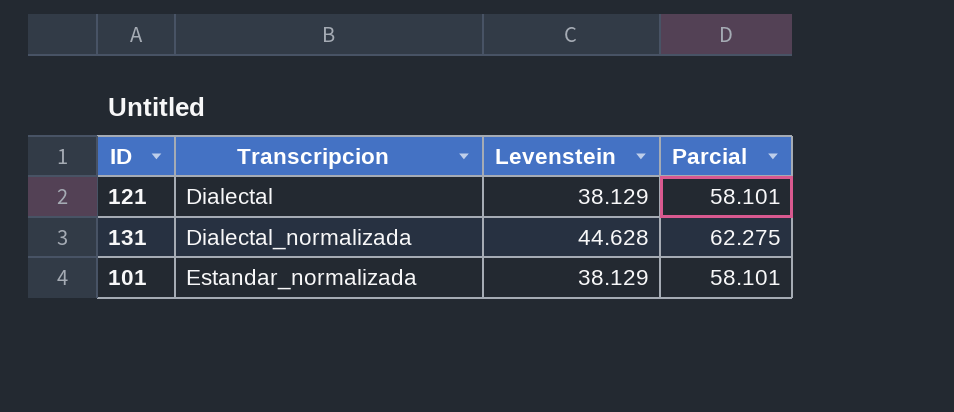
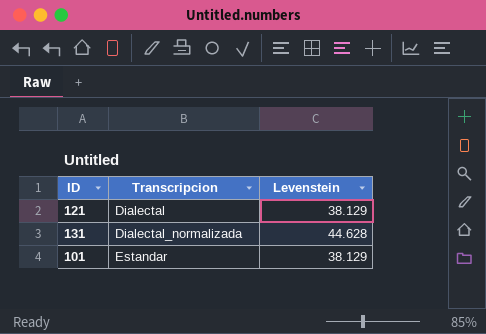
column Parcial | position: 4 -> none
101 | Transcripcion: Estandar_normalizada -> Estandar

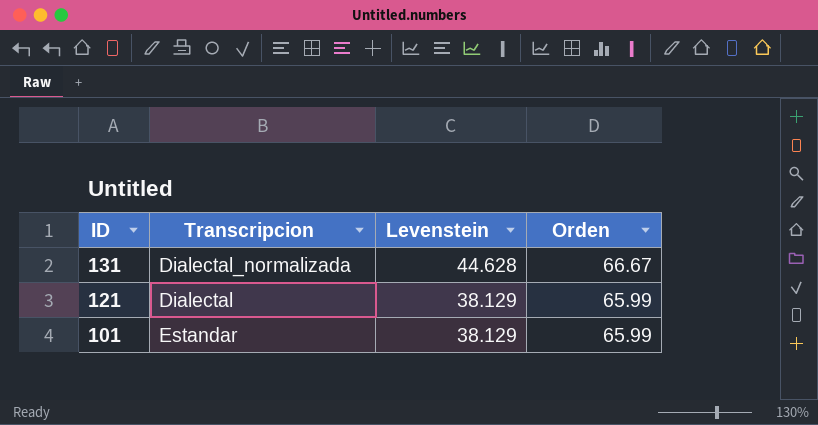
row order: Transcripcion ascending -> ID descending
column Orden | position: none -> 4

